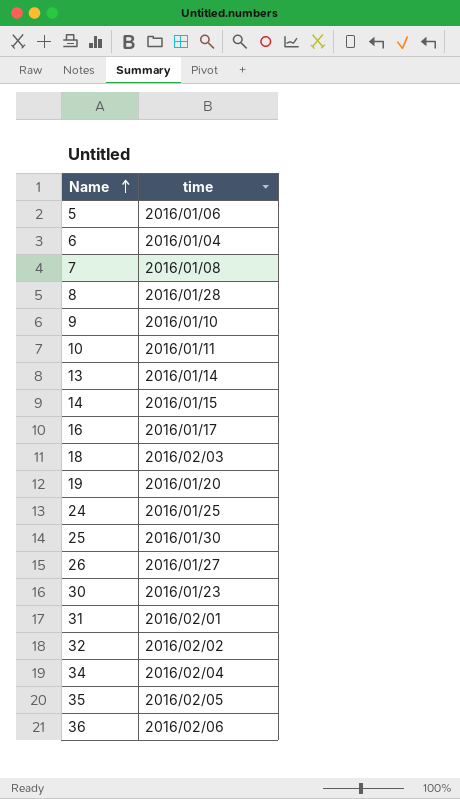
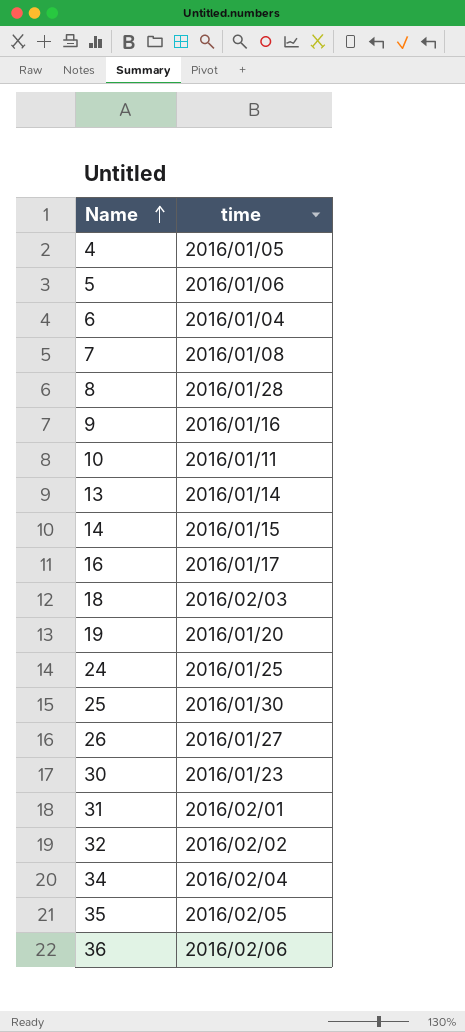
row 4: none -> 2016/01/05
9 | time: 2016/01/10 -> 2016/01/16

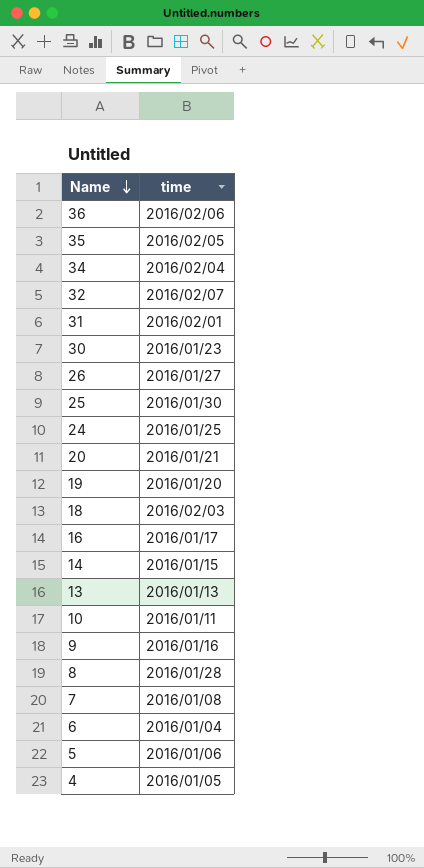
row order: Name ascending -> Name descending
32 | time: 2016/02/02 -> 2016/02/07
row 20: none -> 2016/01/21
13 | time: 2016/01/14 -> 2016/01/13

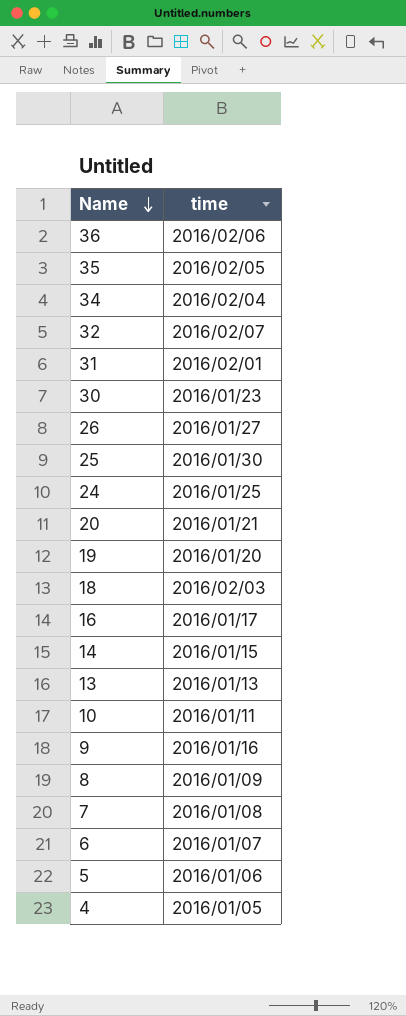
8 | time: 2016/01/28 -> 2016/01/09
6 | time: 2016/01/04 -> 2016/01/07

